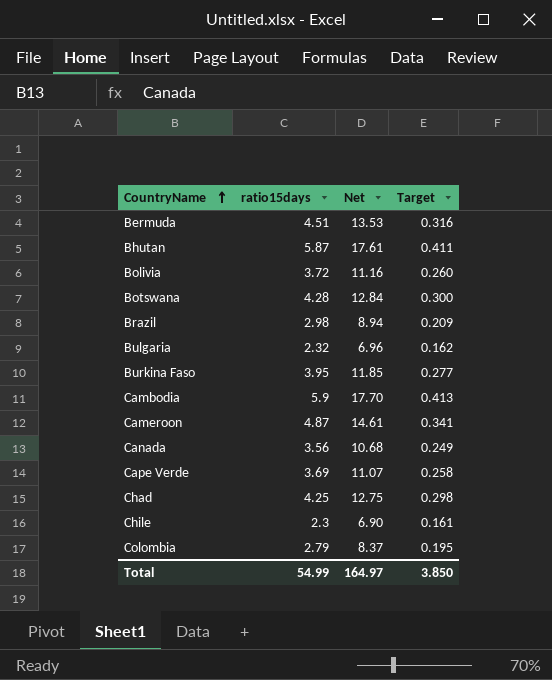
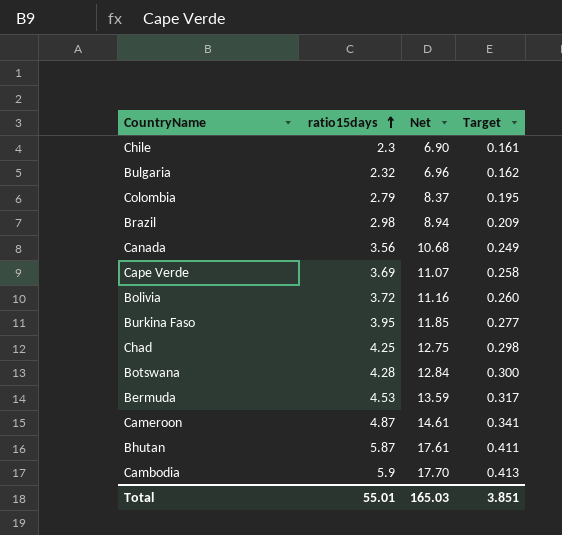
row order: CountryName ascending -> ratio15days ascending
Bermuda | ratio15days: 4.51 -> 4.53
Bermuda | Net: 13.53 -> 13.59
Bermuda | Target: 0.316 -> 0.317
Total | ratio15days: 54.99 -> 55.01
Total | Net: 164.97 -> 165.03
Total | Target: 3.850 -> 3.851

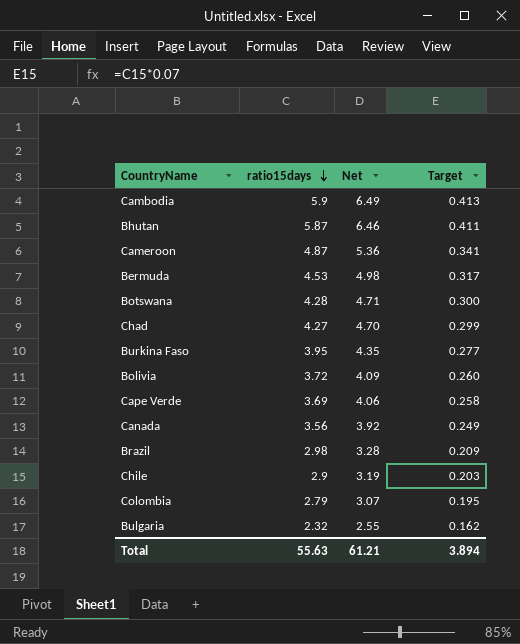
row order: ratio15days ascending -> ratio15days descending
column Net | formula: [ratio15days] * 3 -> [ratio15days] * 1.1
Chad | ratio15days: 4.25 -> 4.27
Chad | Target: 0.298 -> 0.299
Chile | ratio15days: 2.3 -> 2.9
Chile | Target: 0.161 -> 0.203
Total | ratio15days: 55.01 -> 55.63
Total | Net: 165.03 -> 61.21
Total | Target: 3.851 -> 3.894

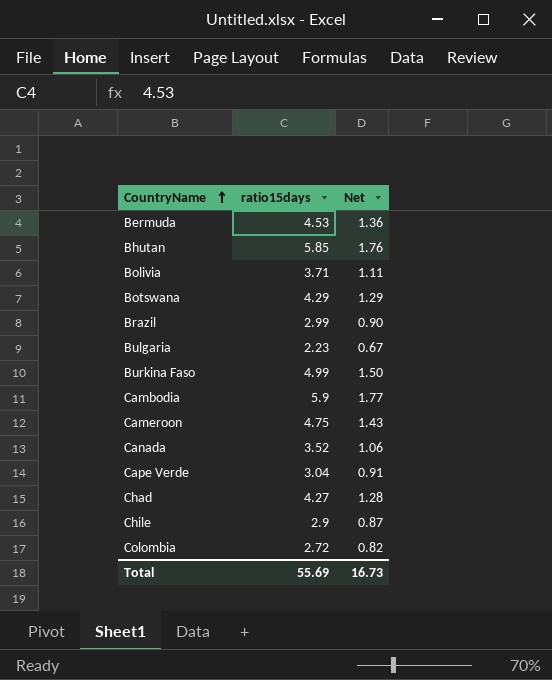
row order: ratio15days descending -> CountryName ascending
column Target | formula: [ratio15days] * 0.07 -> none
column Net | formula: [ratio15days] * 1.1 -> [ratio15days] * 0.3
Bhutan | ratio15days: 5.87 -> 5.85
Bolivia | ratio15days: 3.72 -> 3.71
Botswana | ratio15days: 4.28 -> 4.29
Brazil | ratio15days: 2.98 -> 2.99
Bulgaria | ratio15days: 2.32 -> 2.23
Burkina Faso | ratio15days: 3.95 -> 4.99
Cameroon | ratio15days: 4.87 -> 4.75
Canada | ratio15days: 3.56 -> 3.52
Cape Verde | ratio15days: 3.69 -> 3.04
Colombia | ratio15days: 2.79 -> 2.72
Total | ratio15days: 55.63 -> 55.69
Total | Net: 61.21 -> 16.73

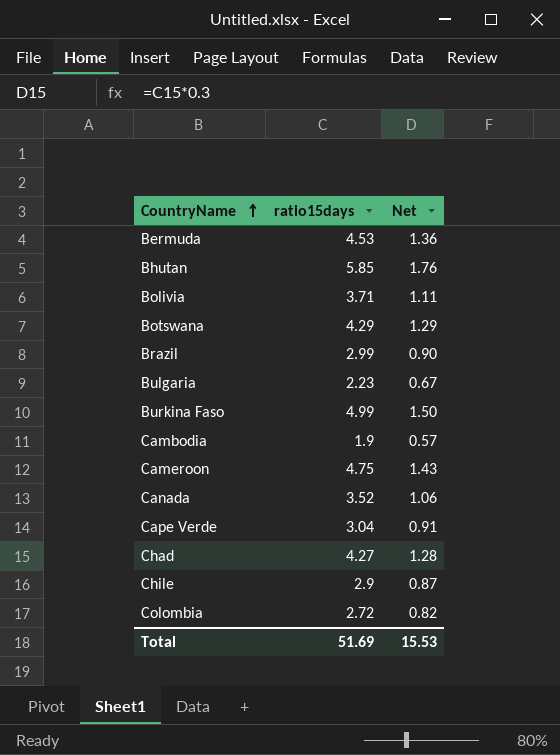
Cambodia | ratio15days: 5.9 -> 1.9
Cambodia | Net: 1.77 -> 0.57
Total | ratio15days: 55.69 -> 51.69
Total | Net: 16.73 -> 15.53

